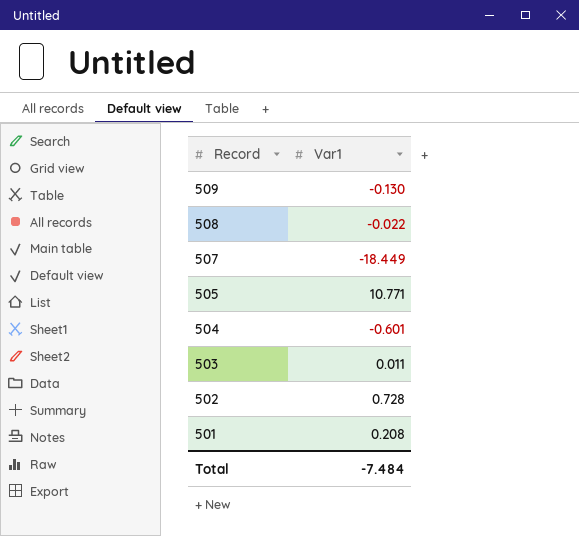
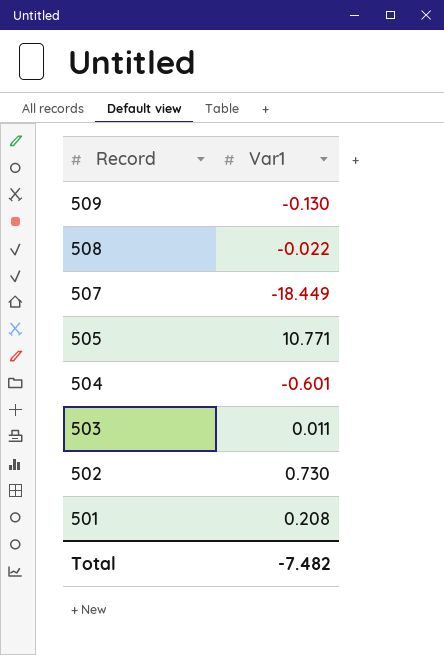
502 | Var1: 0.728 -> 0.730
Total | Var1: -7.484 -> -7.482

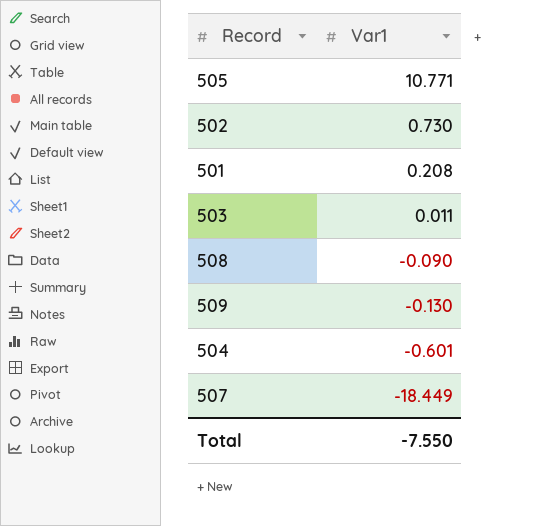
row order: Record descending -> Var1 descending
508 | Var1: -0.022 -> -0.090
Total | Var1: -7.482 -> -7.550

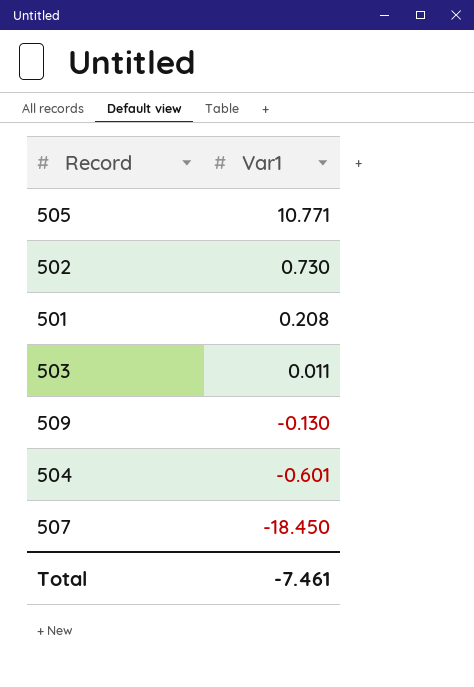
row 508: -0.090 -> none
507 | Var1: -18.449 -> -18.450
Total | Var1: -7.550 -> -7.461

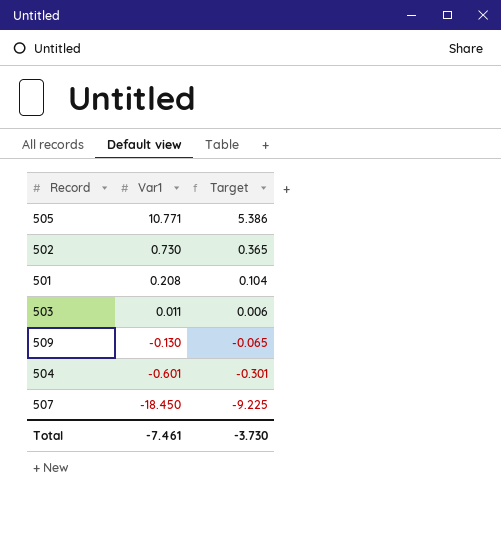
column Target | formula: none -> [Var1] * 0.5

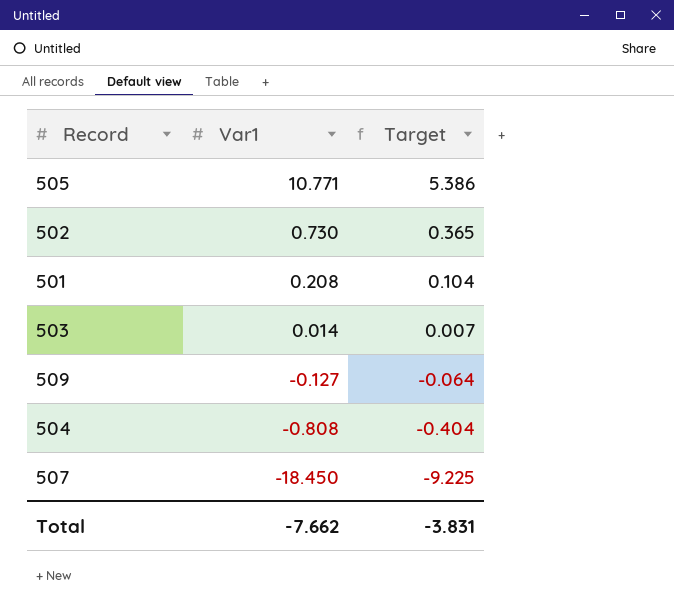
503 | Var1: 0.011 -> 0.014
503 | Target: 0.006 -> 0.007
509 | Var1: -0.130 -> -0.127
509 | Target: -0.065 -> -0.064
504 | Var1: -0.601 -> -0.808
504 | Target: -0.301 -> -0.404
Total | Var1: -7.461 -> -7.662
Total | Target: -3.730 -> -3.831

